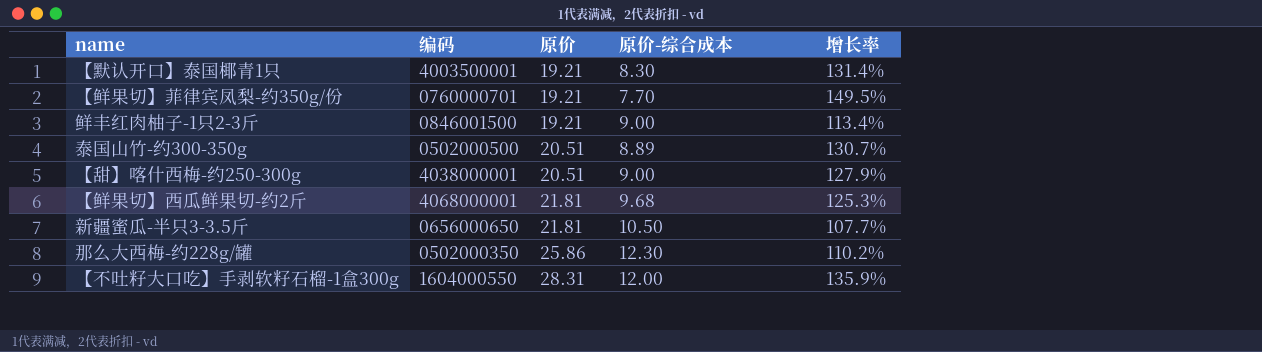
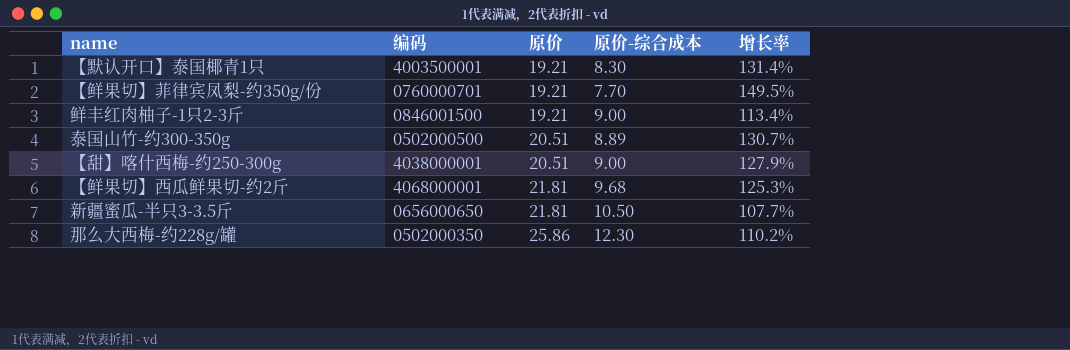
row 【不吐籽大口吃】手剥软籽石榴-1盒300g: 1604000550 | 28.31 | 12.00 | 135.9% -> none

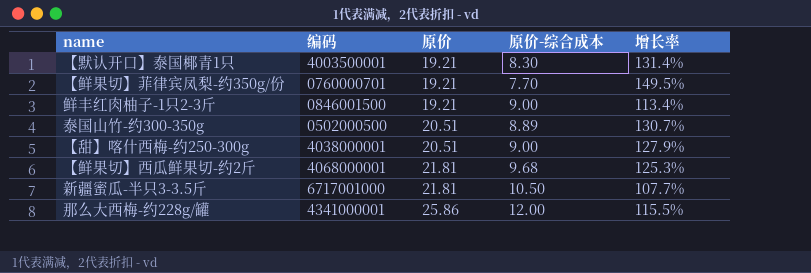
新疆蜜瓜-半只3-3.5斤 | 编码: 0656000650 -> 6717001000
那么大西梅-约228g/罐 | 编码: 0502000350 -> 4341000001
那么大西梅-约228g/罐 | 原价-综合成本: 12.30 -> 12.00
那么大西梅-约228g/罐 | 增长率: 110.2% -> 115.5%

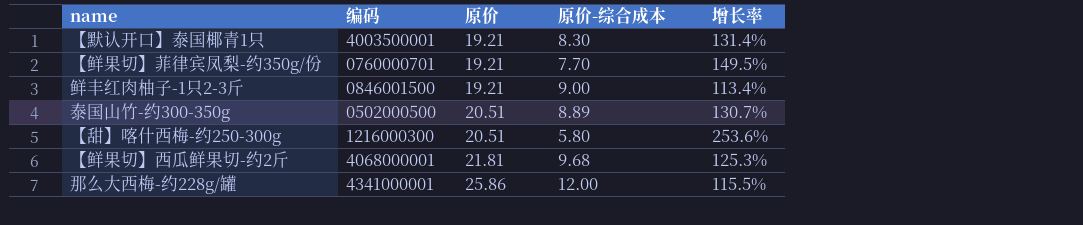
row 新疆蜜瓜-半只3-3.5斤: 6717001000 | 21.81 | 10.50 | 107.7% -> none
【甜】喀什西梅-约250-300g | 编码: 4038000001 -> 1216000300
【甜】喀什西梅-约250-300g | 原价-综合成本: 9.00 -> 5.80
【甜】喀什西梅-约250-300g | 增长率: 127.9% -> 253.6%

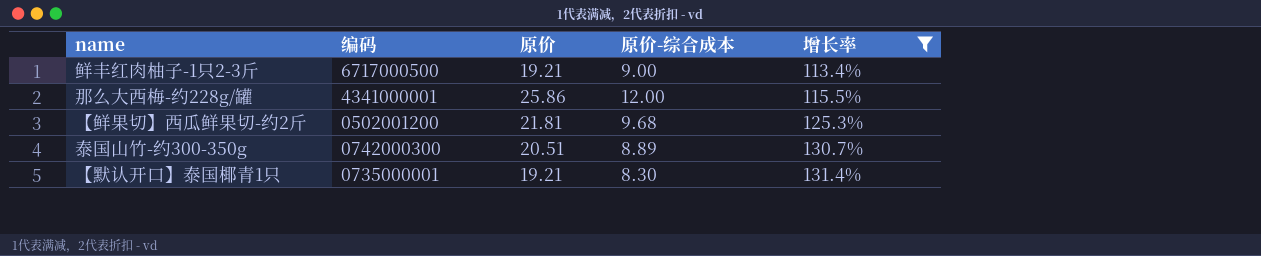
filter: none -> 增长率 <= 131.4%
row order: 原价 ascending -> 增长率 ascending
鲜丰红肉柚子-1只2-3斤 | 编码: 0846001500 -> 6717000500
【鲜果切】西瓜鲜果切-约2斤 | 编码: 4068000001 -> 0502001200
泰国山竹-约300-350g | 编码: 0502000500 -> 0742000300
【默认开口】泰国椰青1只 | 编码: 4003500001 -> 0735000001

